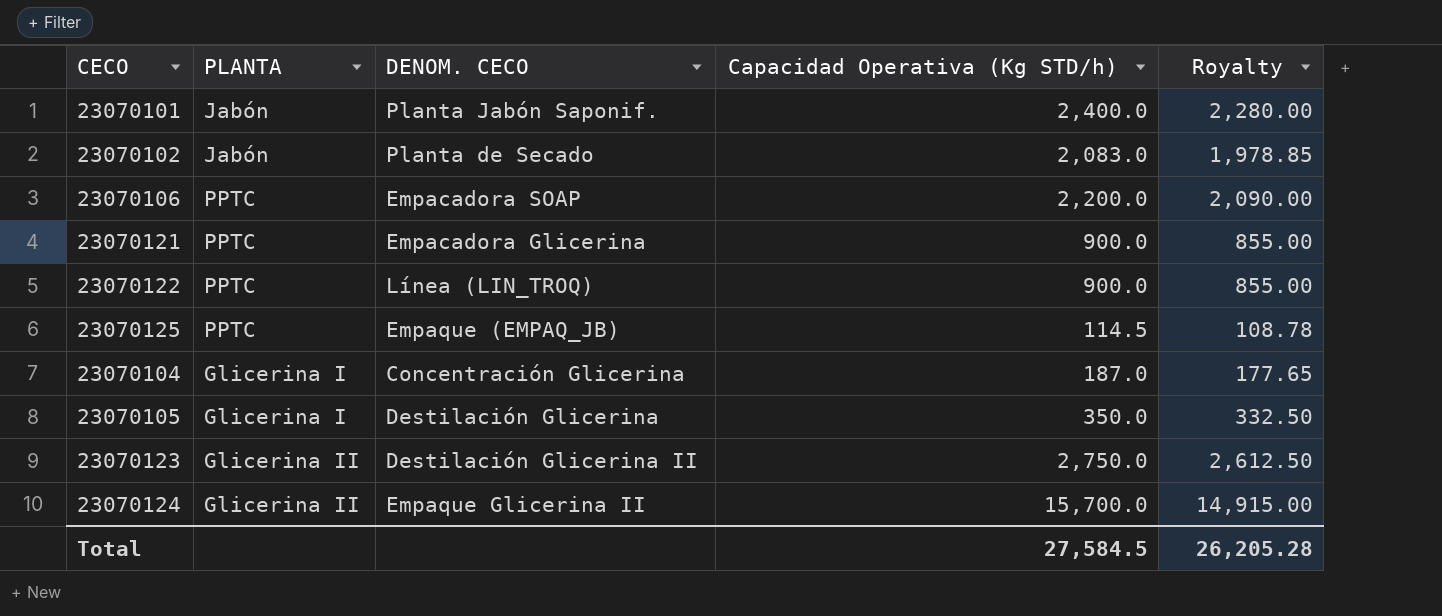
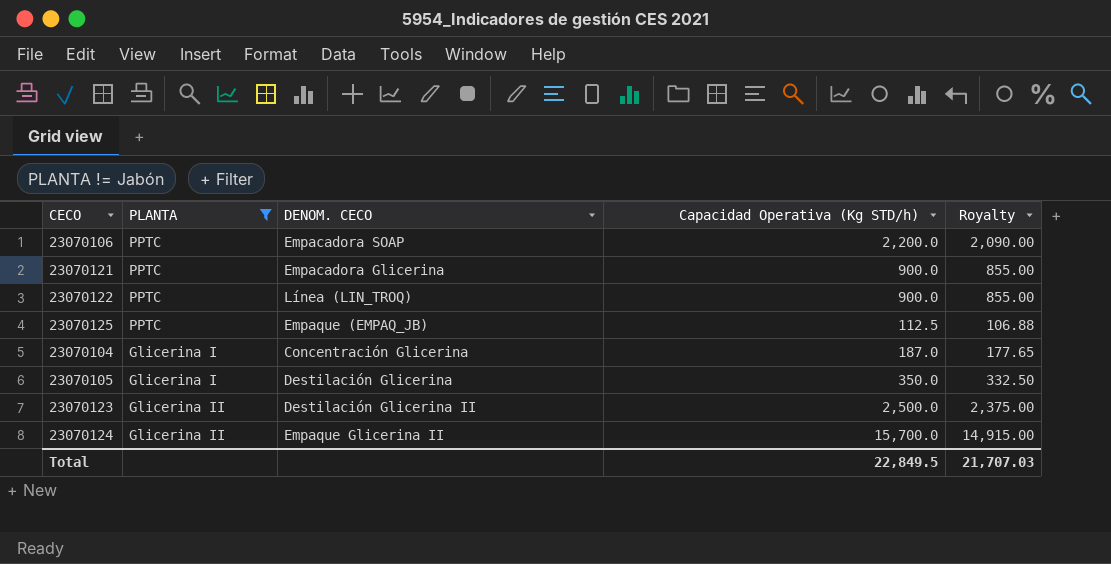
filter: none -> PLANTA != Jabón
23070125 | Capacidad Operativa (Kg STD/h): 114.5 -> 112.5
23070125 | Royalty: 108.78 -> 106.88
23070123 | Capacidad Operativa (Kg STD/h): 2,750.0 -> 2,500.0
23070123 | Royalty: 2,612.50 -> 2,375.00
Total | Capacidad Operativa (Kg STD/h): 27,584.5 -> 22,849.5
Total | Royalty: 26,205.28 -> 21,707.03

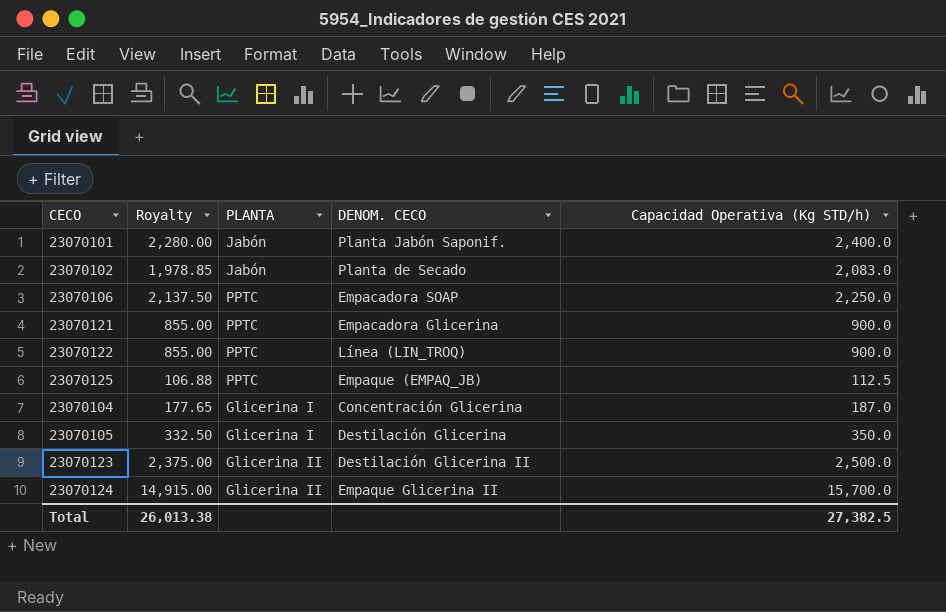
filter: PLANTA != Jabón -> none
column Royalty | position: 5 -> 2
23070106 | Royalty: 2,090.00 -> 2,137.50
23070106 | Capacidad Operativa (Kg STD/h): 2,200.0 -> 2,250.0
Total | Royalty: 21,707.03 -> 26,013.38
Total | Capacidad Operativa (Kg STD/h): 22,849.5 -> 27,382.5

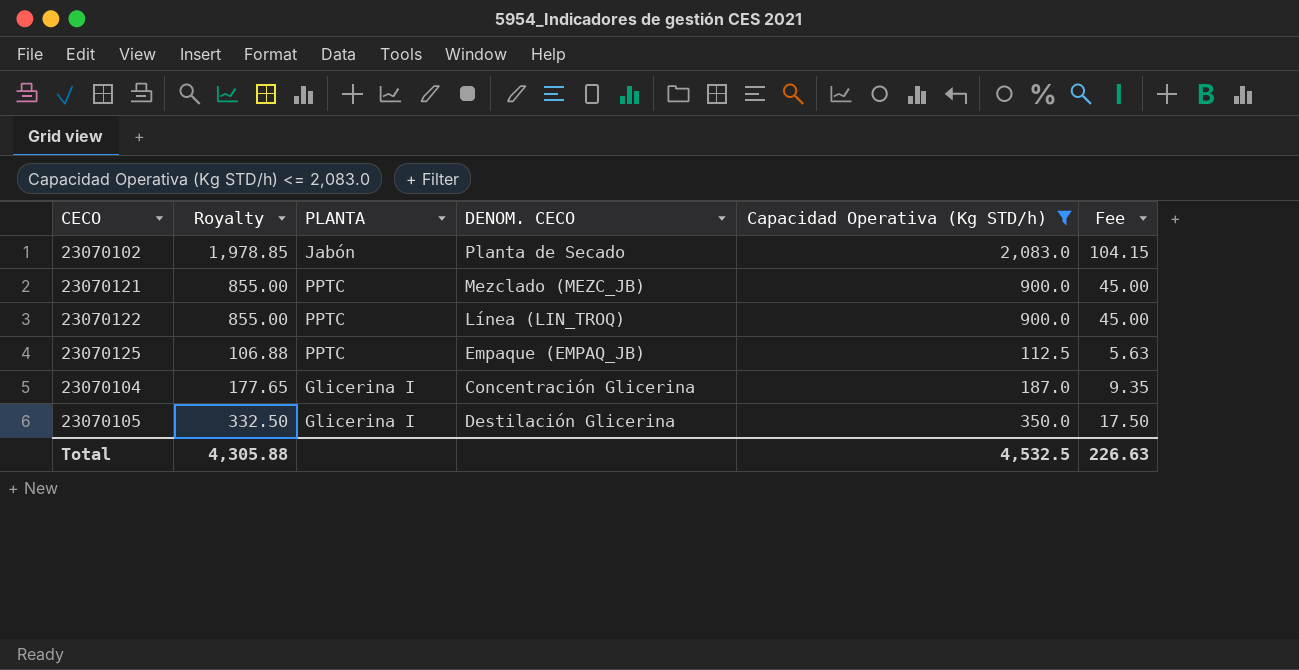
filter: none -> Capacidad Operativa (Kg STD/h) <= 2,083.0
column Fee | formula: none -> [Capacidad Operativa (Kg STD/h)] * 0.05
23070121 | DENOM. CECO: Empacadora Glicerina -> Mezclado (MEZC_JB)
Total | Royalty: 26,013.38 -> 4,305.88
Total | Capacidad Operativa (Kg STD/h): 27,382.5 -> 4,532.5

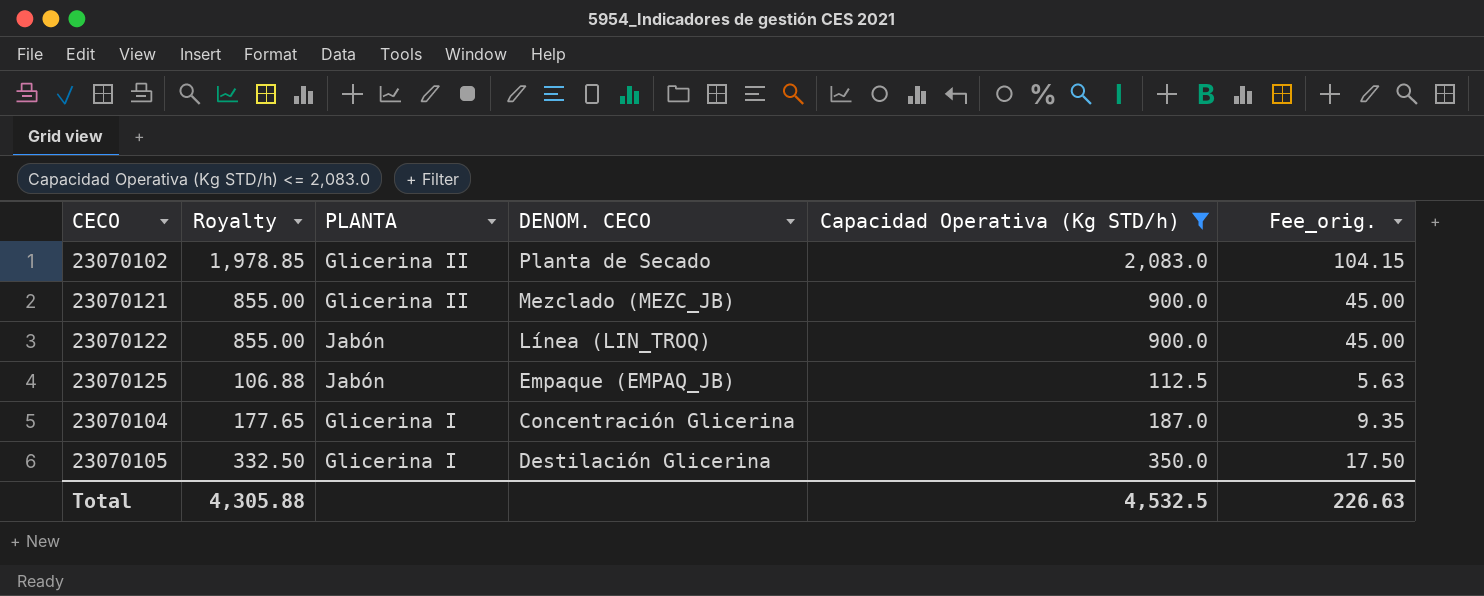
column name: Fee -> Fee_orig.
23070102 | PLANTA: Jabón -> Glicerina II
23070121 | PLANTA: PPTC -> Glicerina II
23070122 | PLANTA: PPTC -> Jabón
23070125 | PLANTA: PPTC -> Jabón

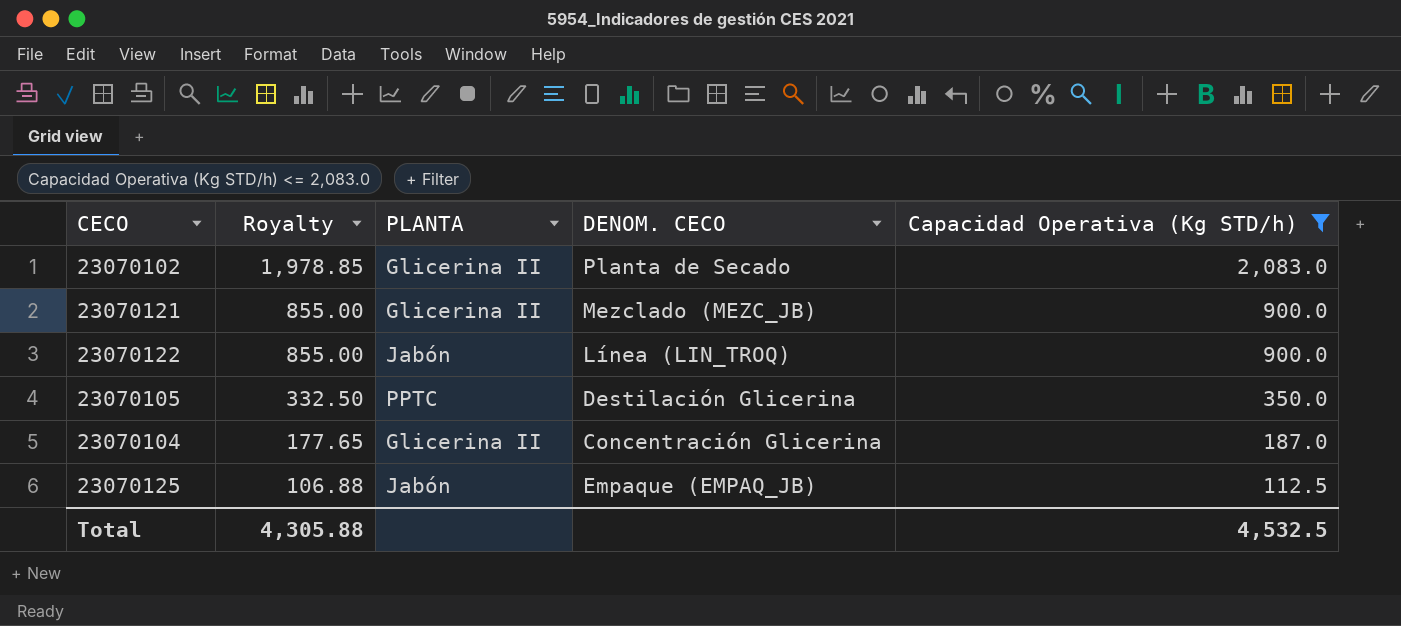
row order: none -> Royalty descending
column Fee_orig. | formula: [Capacidad Operativa (Kg STD/h)] * 0.05 -> none
23070105 | PLANTA: Glicerina I -> PPTC
23070104 | PLANTA: Glicerina I -> Glicerina II

